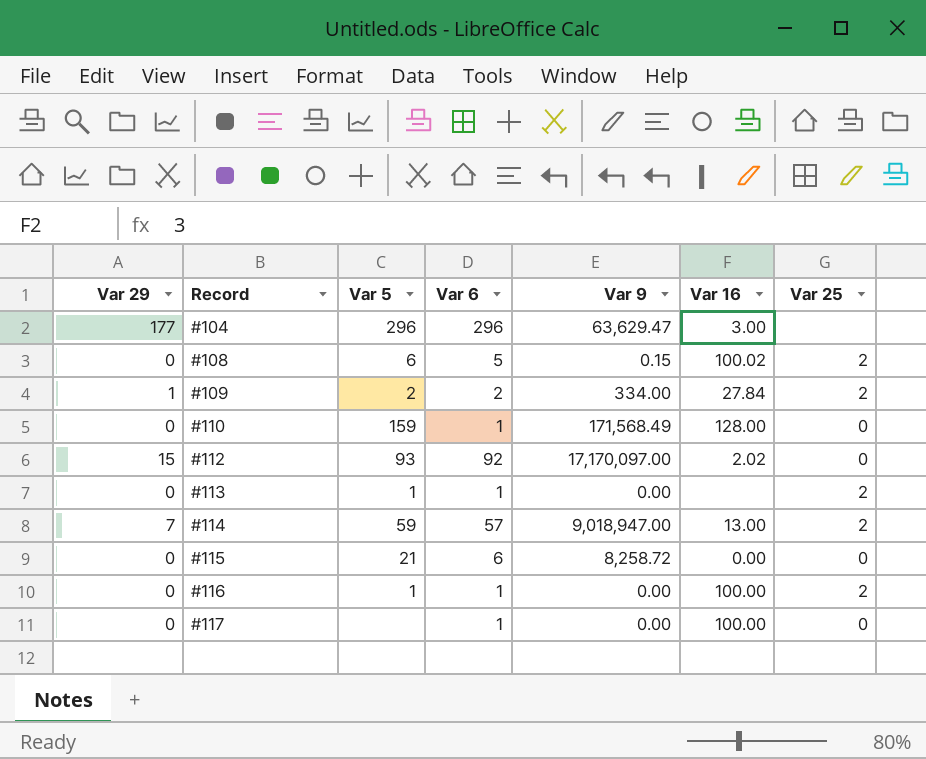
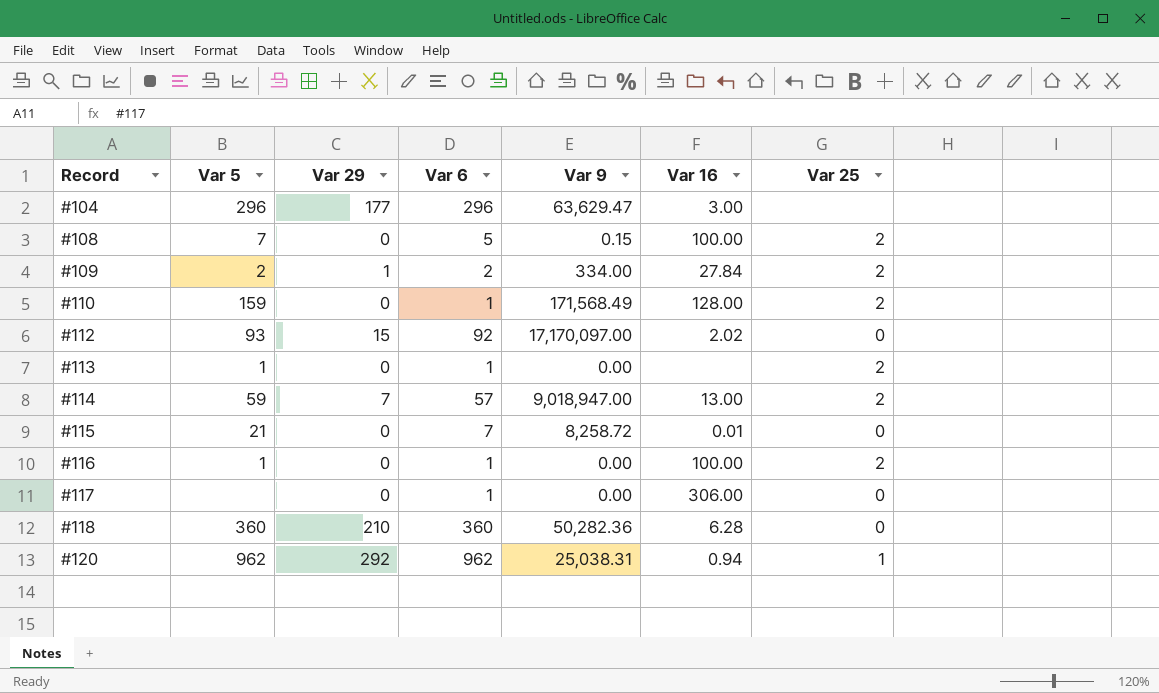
column Var 29 | position: 1 -> 3
#108 | Var 5: 6 -> 7
#108 | Var 16: 100.02 -> 100.00
#110 | Var 25: 0 -> 2
#115 | Var 6: 6 -> 7
#115 | Var 16: 0.00 -> 0.01
#117 | Var 16: 100.00 -> 306.00
row #118: none -> 360 | 210 | 360 | 50,282.36 | 6.28 | 0
row #120: none -> 962 | 292 | 962 | 25,038.31 | 0.94 | 1

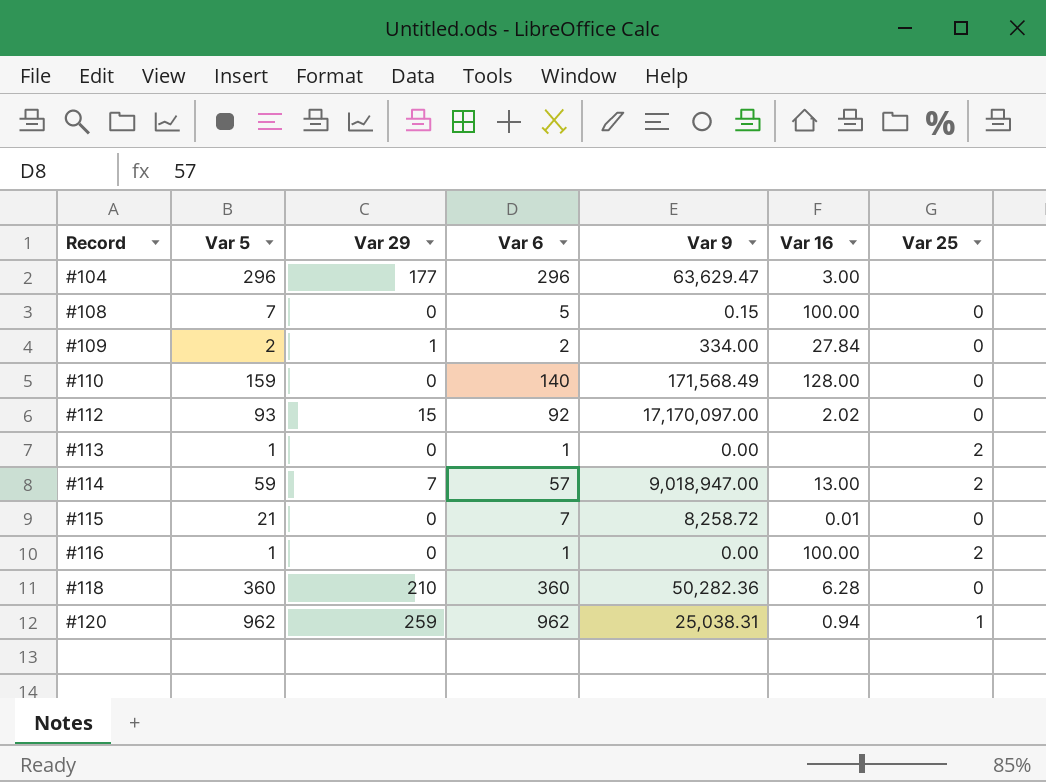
row #117: none | 0 | 1 | 0.00 | 306.00 | 0 -> none
#108 | Var 25: 2 -> 0
#109 | Var 25: 2 -> 0
#110 | Var 6: 1 -> 140
#110 | Var 25: 2 -> 0
#120 | Var 29: 292 -> 259

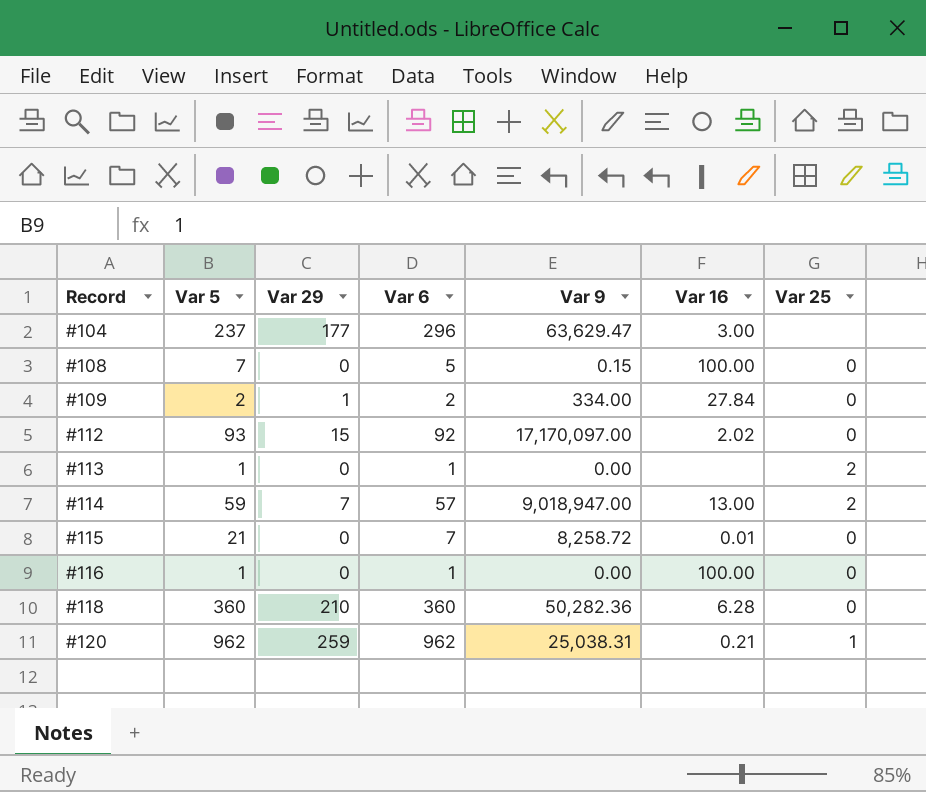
row #110: 159 | 0 | 140 | 171,568.49 | 128.00 | 0 -> none
#104 | Var 5: 296 -> 237
#116 | Var 25: 2 -> 0
#120 | Var 16: 0.94 -> 0.21

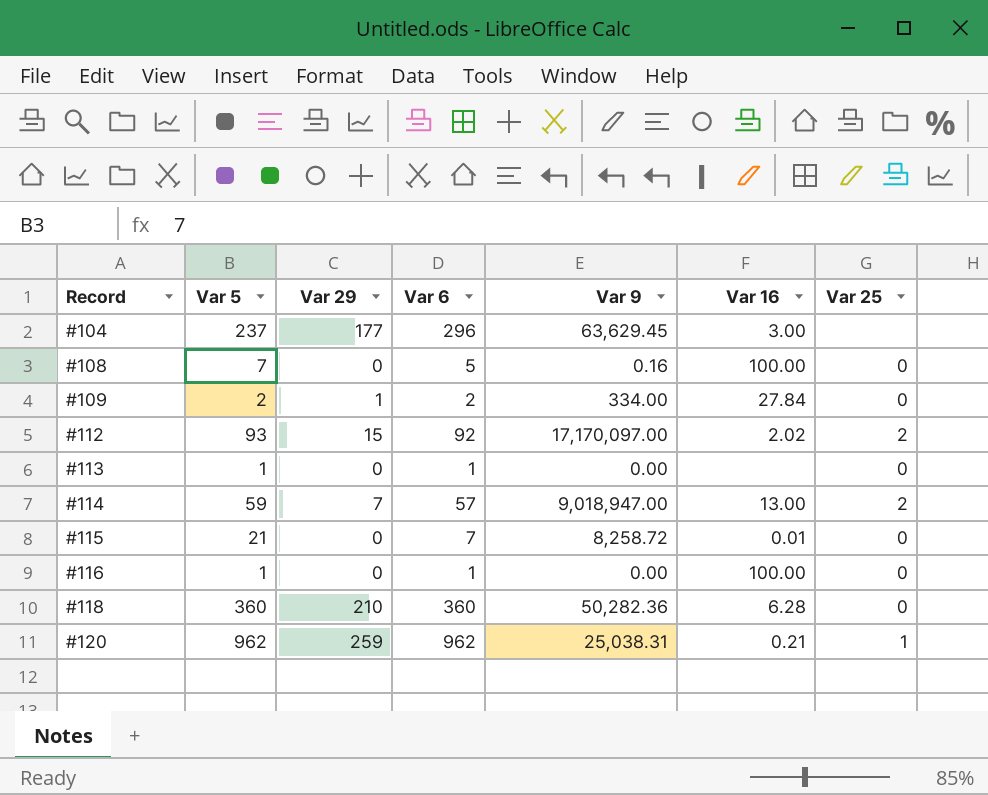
#104 | Var 9: 63,629.47 -> 63,629.45
#108 | Var 9: 0.15 -> 0.16
#112 | Var 25: 0 -> 2
#113 | Var 25: 2 -> 0

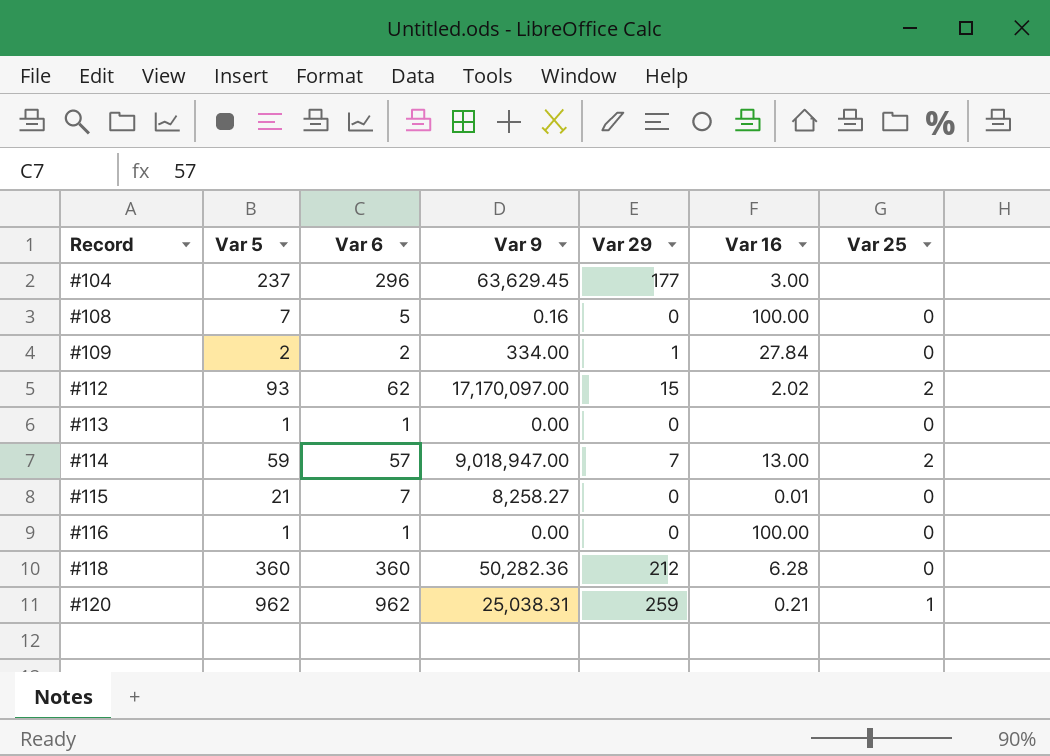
column Var 29 | position: 3 -> 5
#112 | Var 6: 92 -> 62
#115 | Var 9: 8,258.72 -> 8,258.27
#118 | Var 29: 210 -> 212

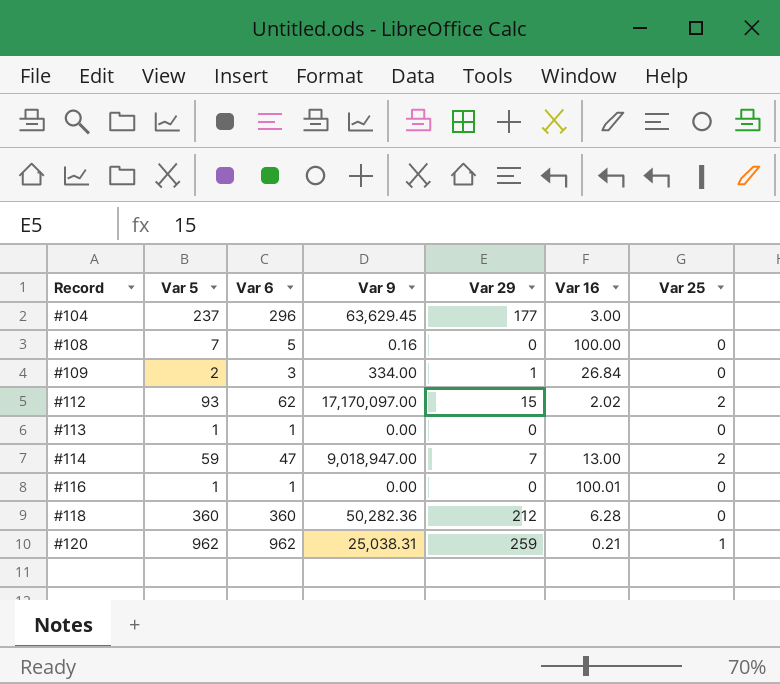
row #115: 21 | 7 | 8,258.27 | 0 | 0.01 | 0 -> none
#109 | Var 6: 2 -> 3
#109 | Var 16: 27.84 -> 26.84
#114 | Var 6: 57 -> 47
#116 | Var 16: 100.00 -> 100.01

